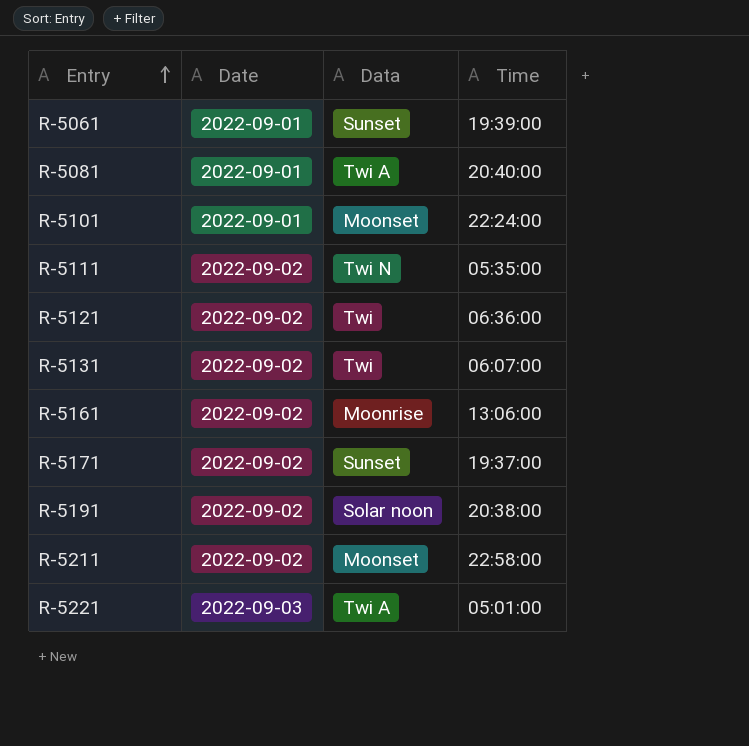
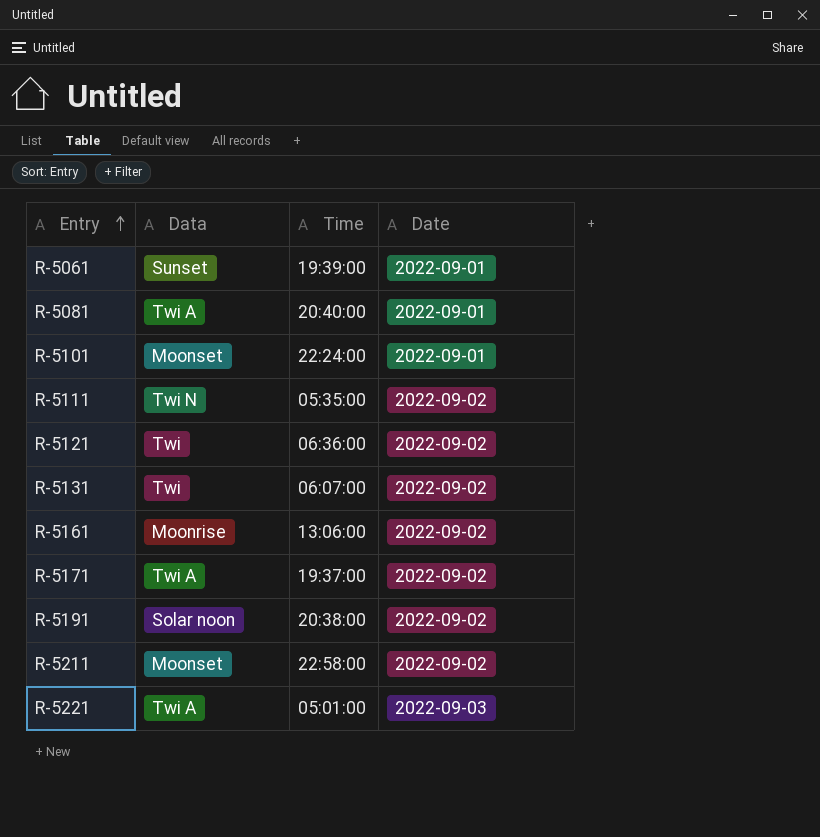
column Date | position: 2 -> 4
R-5171 | Data: Sunset -> Twi A

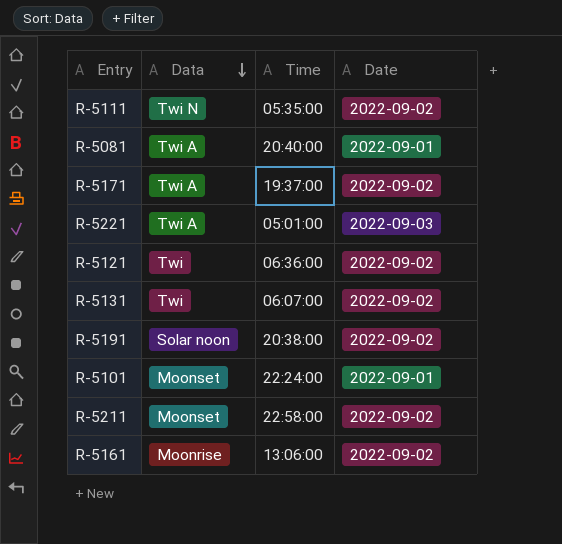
row order: Entry ascending -> Data descending
row R-5061: Sunset | 19:39:00 | 2022-09-01 -> none

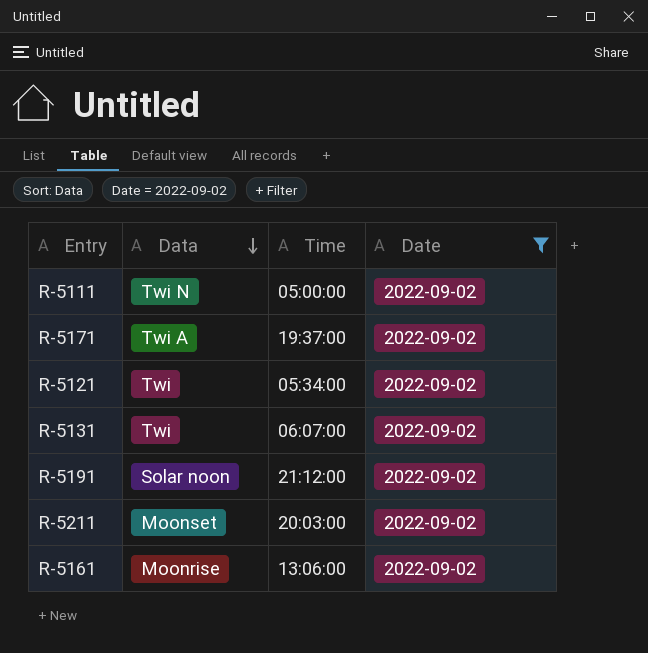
filter: none -> Date = 2022-09-02
R-5111 | Time: 05:35:00 -> 05:00:00
R-5121 | Time: 06:36:00 -> 05:34:00
R-5191 | Time: 20:38:00 -> 21:12:00
R-5211 | Time: 22:58:00 -> 20:03:00

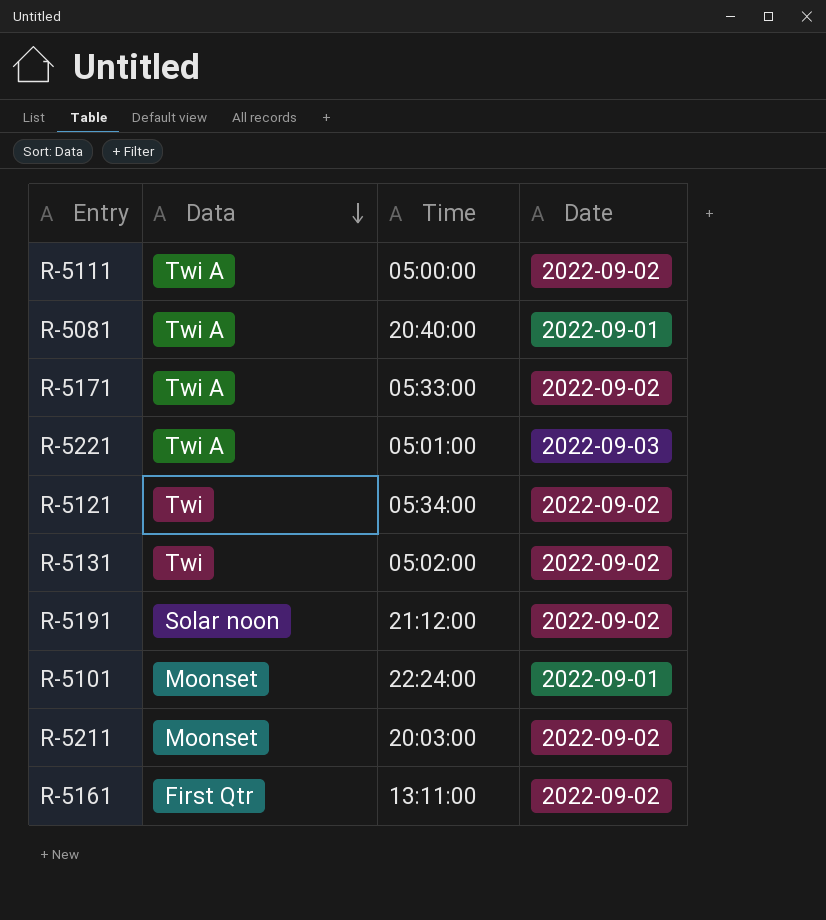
filter: Date = 2022-09-02 -> none
R-5111 | Data: Twi N -> Twi A
R-5171 | Time: 19:37:00 -> 05:33:00
R-5131 | Time: 06:07:00 -> 05:02:00
R-5161 | Data: Moonrise -> First Qtr
R-5161 | Time: 13:06:00 -> 13:11:00

